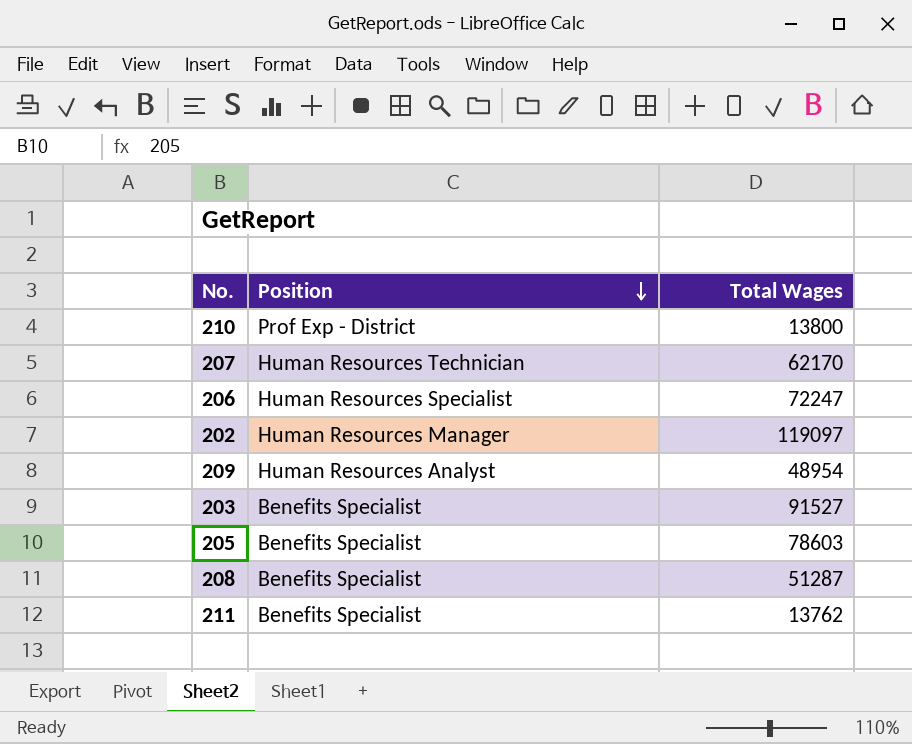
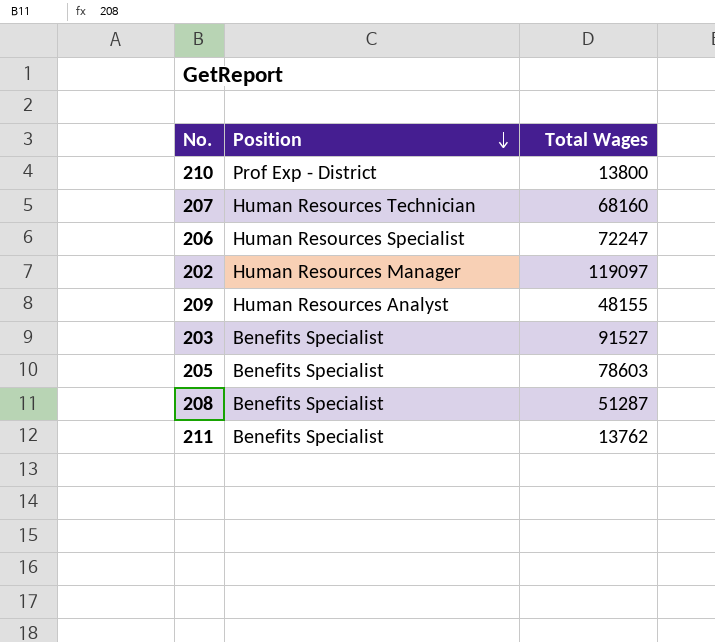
207 | Total Wages: 62170 -> 68160
209 | Total Wages: 48954 -> 48155

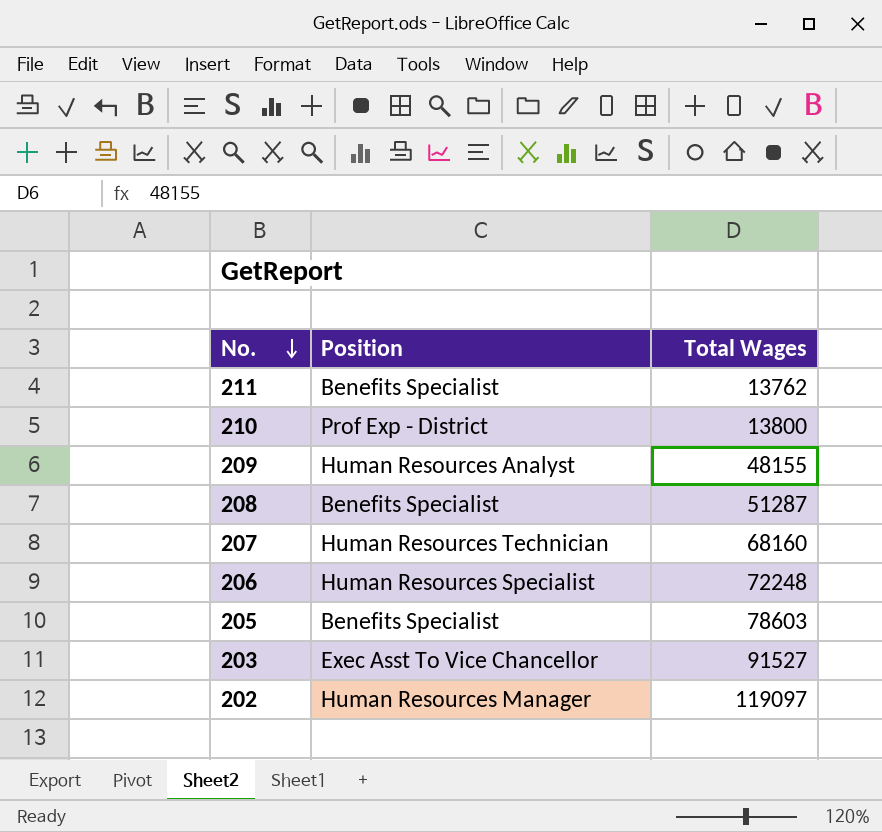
row order: Position descending -> No. descending
206 | Total Wages: 72247 -> 72248
203 | Position: Benefits Specialist -> Exec Asst To Vice Chancellor

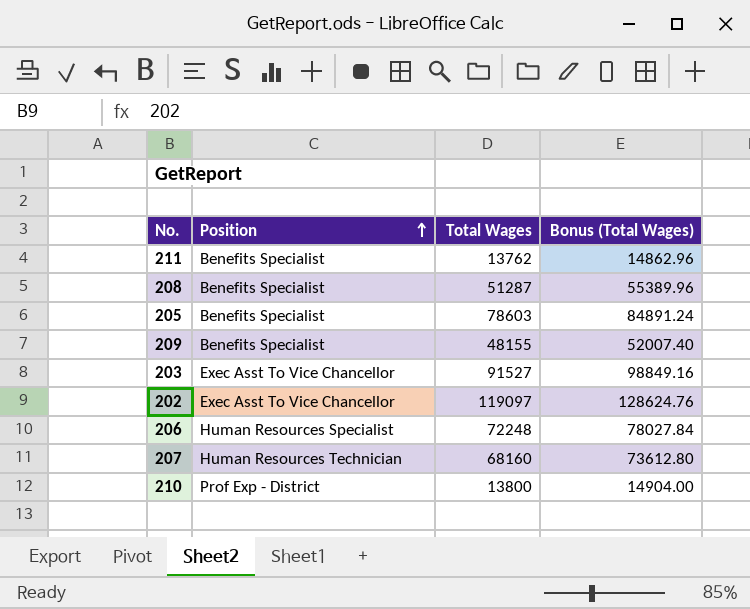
row order: No. descending -> Position ascending
column Bonus (Total Wages) | formula: none -> [Total Wages] * 1.08
209 | Position: Human Resources Analyst -> Benefits Specialist
202 | Position: Human Resources Manager -> Exec Asst To Vice Chancellor

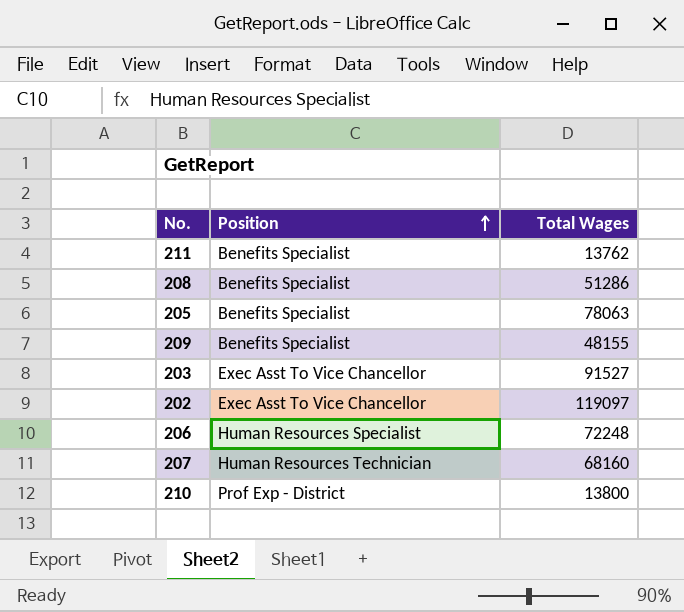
column Bonus (Total Wages) | formula: [Total Wages] * 1.08 -> none
208 | Total Wages: 51287 -> 51286
205 | Total Wages: 78603 -> 78063

